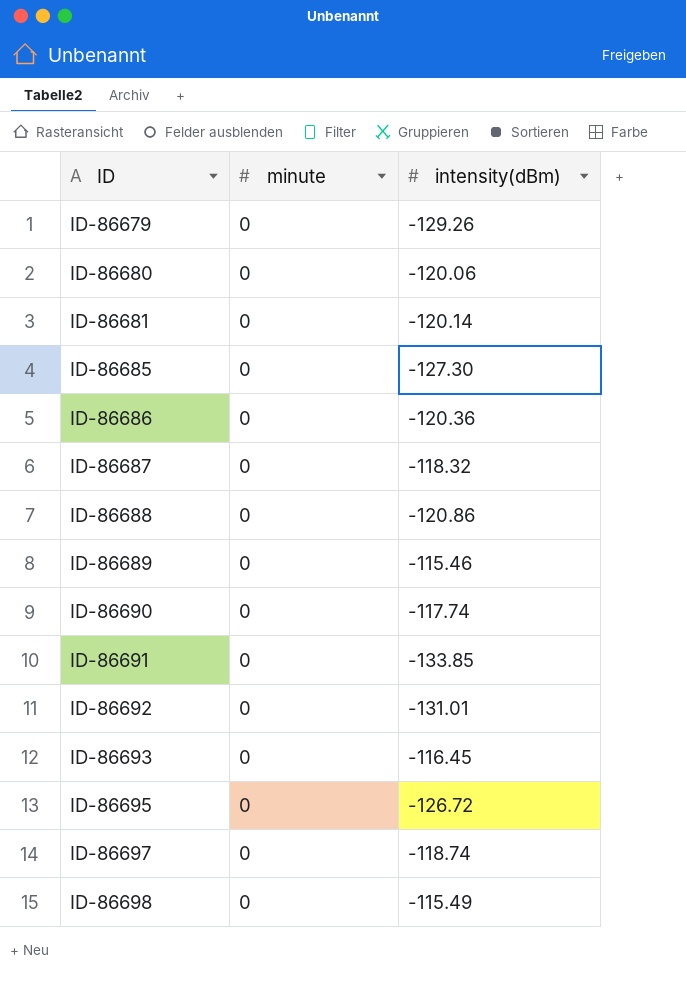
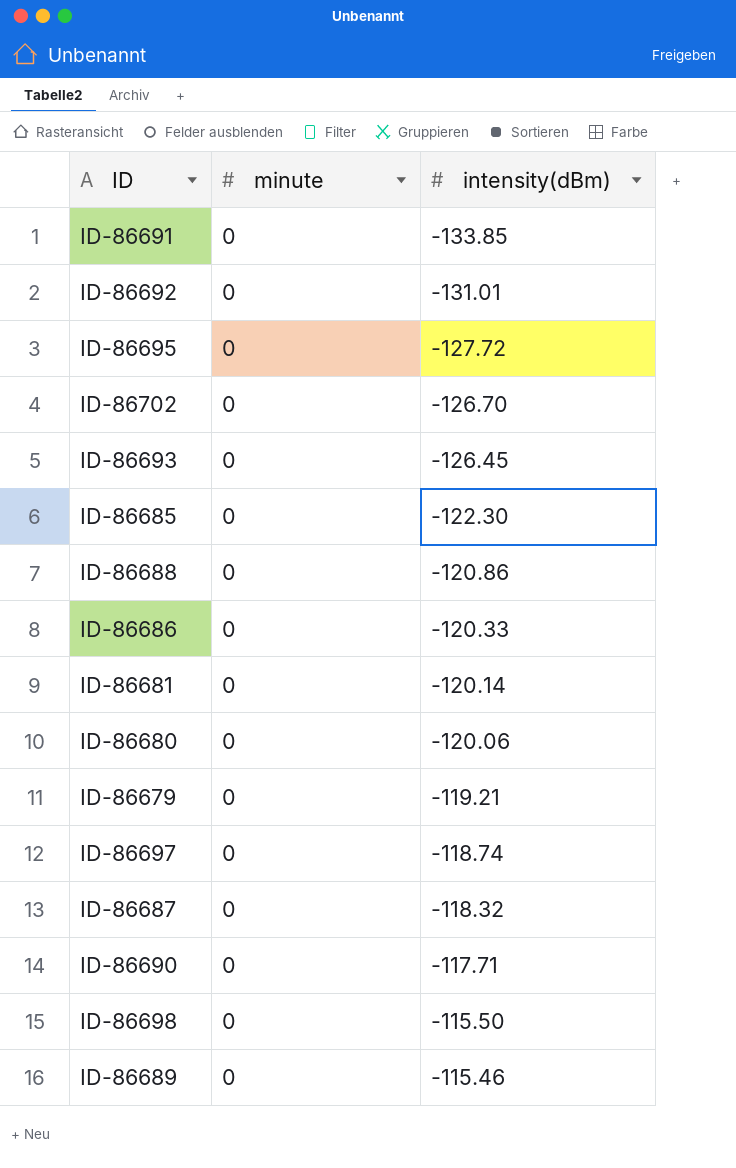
row order: ID ascending -> intensity(dBm) ascending
ID-86695 | intensity(dBm): -126.72 -> -127.72
row ID-86702: none -> 0 | -126.70
ID-86693 | intensity(dBm): -116.45 -> -126.45
ID-86685 | intensity(dBm): -127.30 -> -122.30
ID-86686 | intensity(dBm): -120.36 -> -120.33
ID-86679 | intensity(dBm): -129.26 -> -119.21
ID-86690 | intensity(dBm): -117.74 -> -117.71
ID-86698 | intensity(dBm): -115.49 -> -115.50

